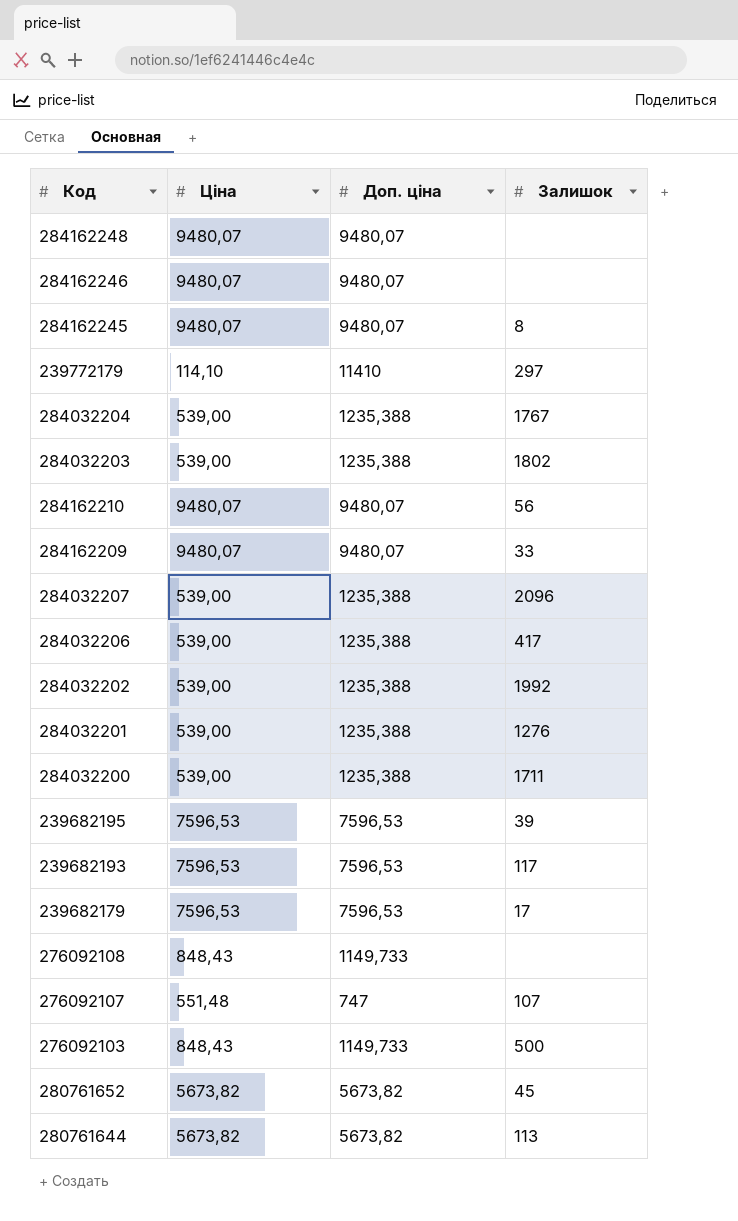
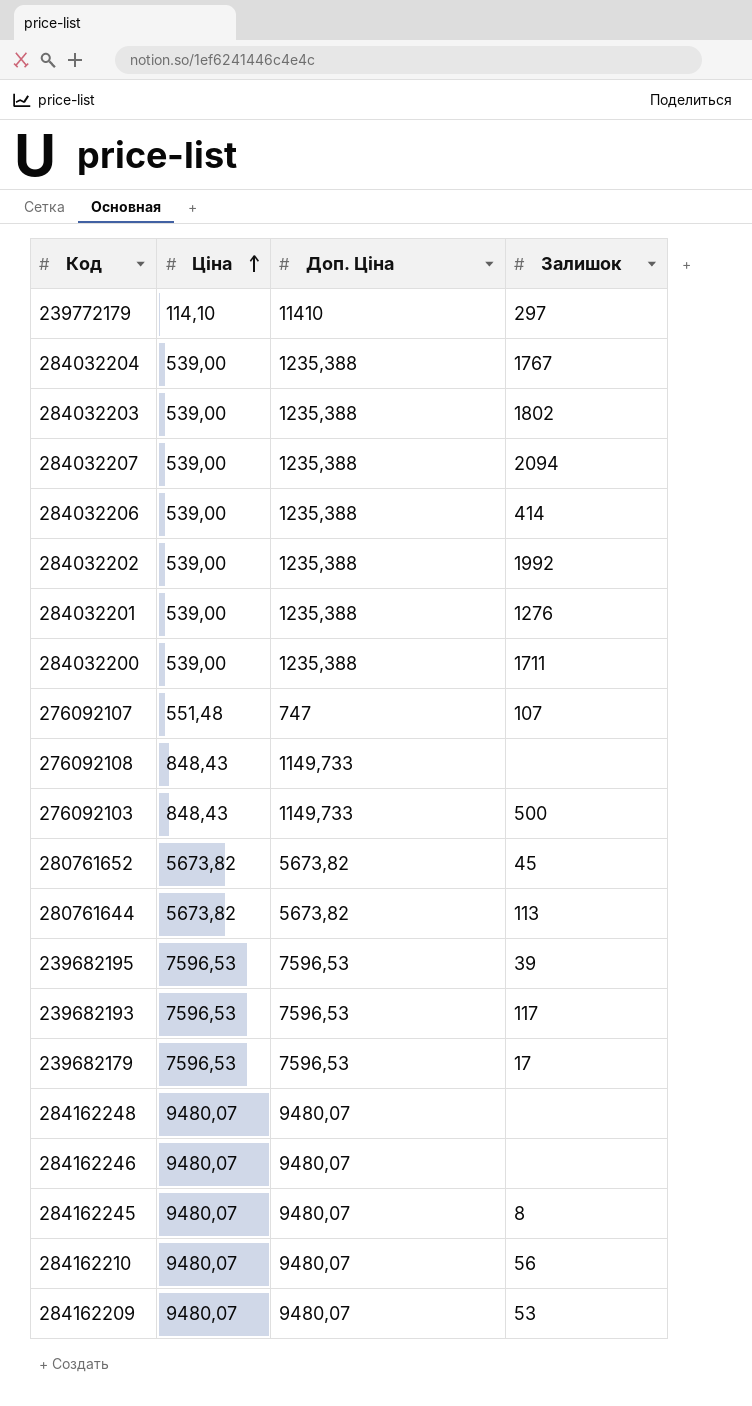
row order: none -> Ціна ascending
column name: Доп. ціна -> Доп. Ціна
284032207 | Залишок: 2096 -> 2094
284032206 | Залишок: 417 -> 414
284162209 | Залишок: 33 -> 53

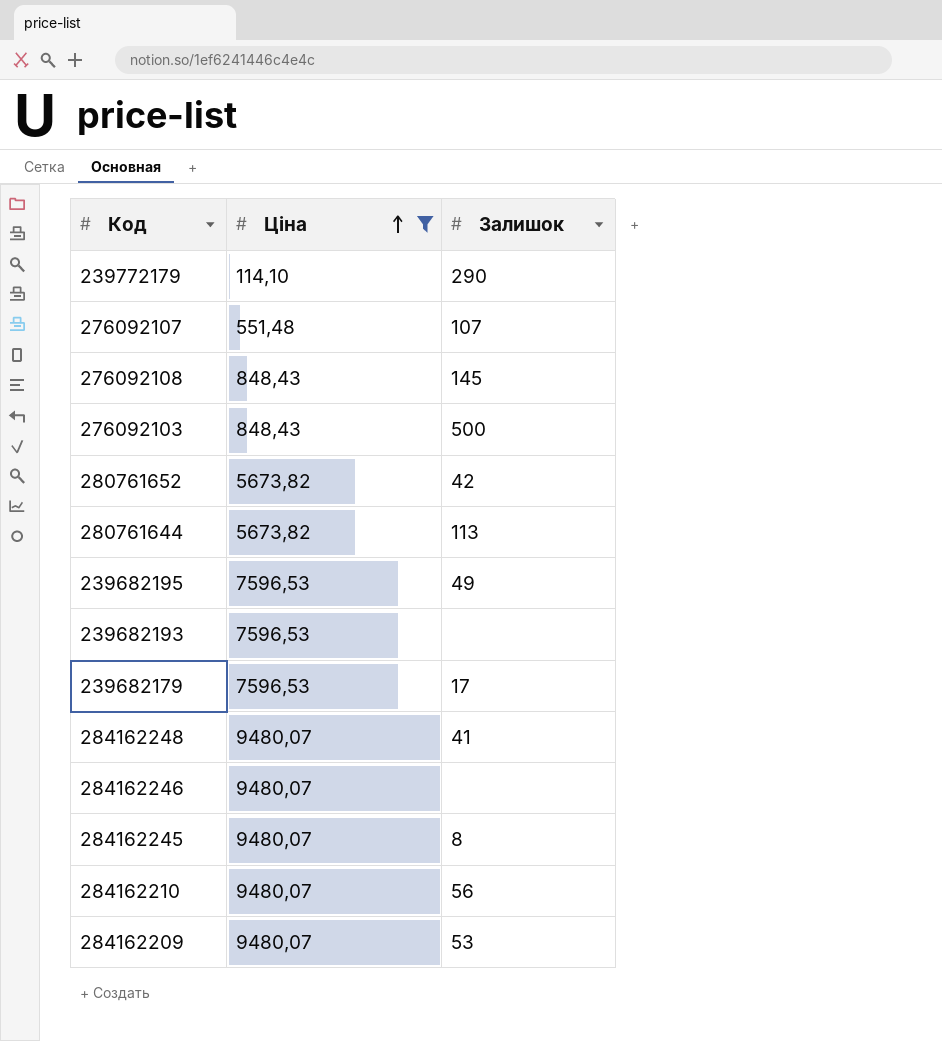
filter: none -> Ціна != 539,00
column Доп. Ціна | position: 3 -> none
239772179 | Залишок: 297 -> 290
276092108 | Залишок: none -> 145
280761652 | Залишок: 45 -> 42
239682195 | Залишок: 39 -> 49
239682193 | Залишок: 117 -> none
284162248 | Залишок: none -> 41

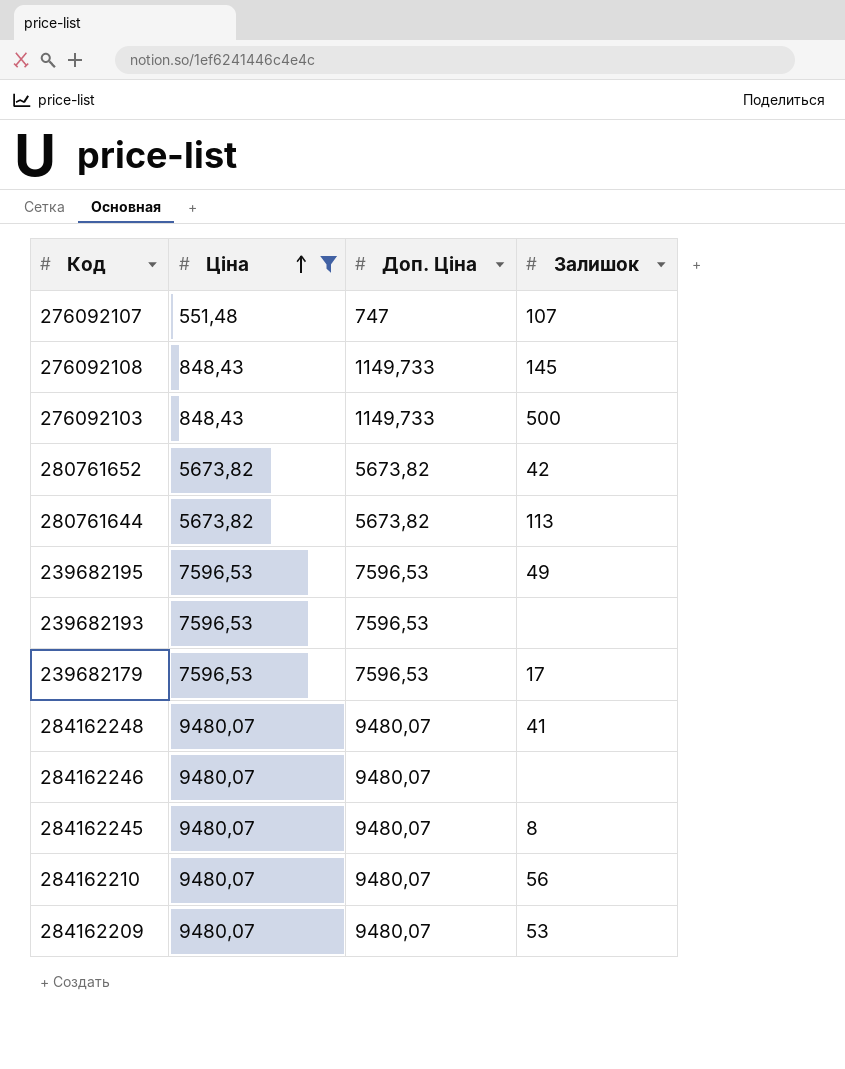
column Доп. Ціна | position: none -> 3
row 239772179: 114,10 | 290 -> none

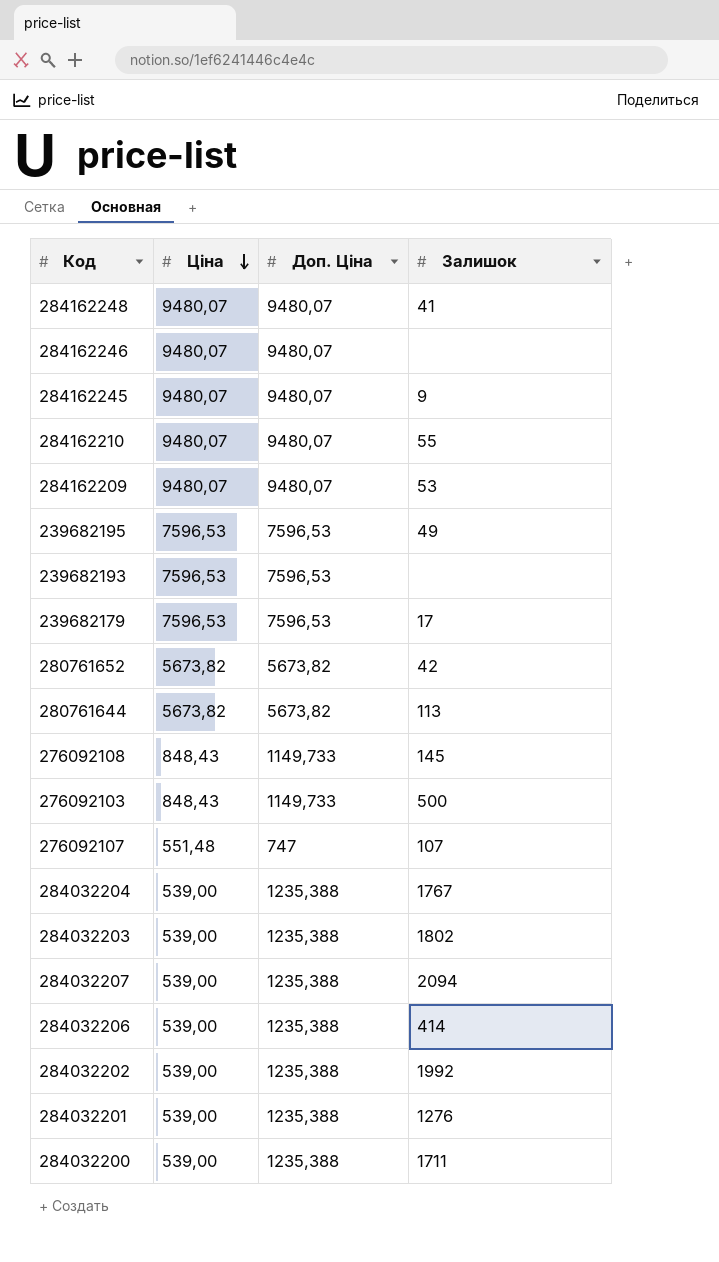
filter: Ціна != 539,00 -> none
row order: Ціна ascending -> Ціна descending
284162245 | Залишок: 8 -> 9
284162210 | Залишок: 56 -> 55

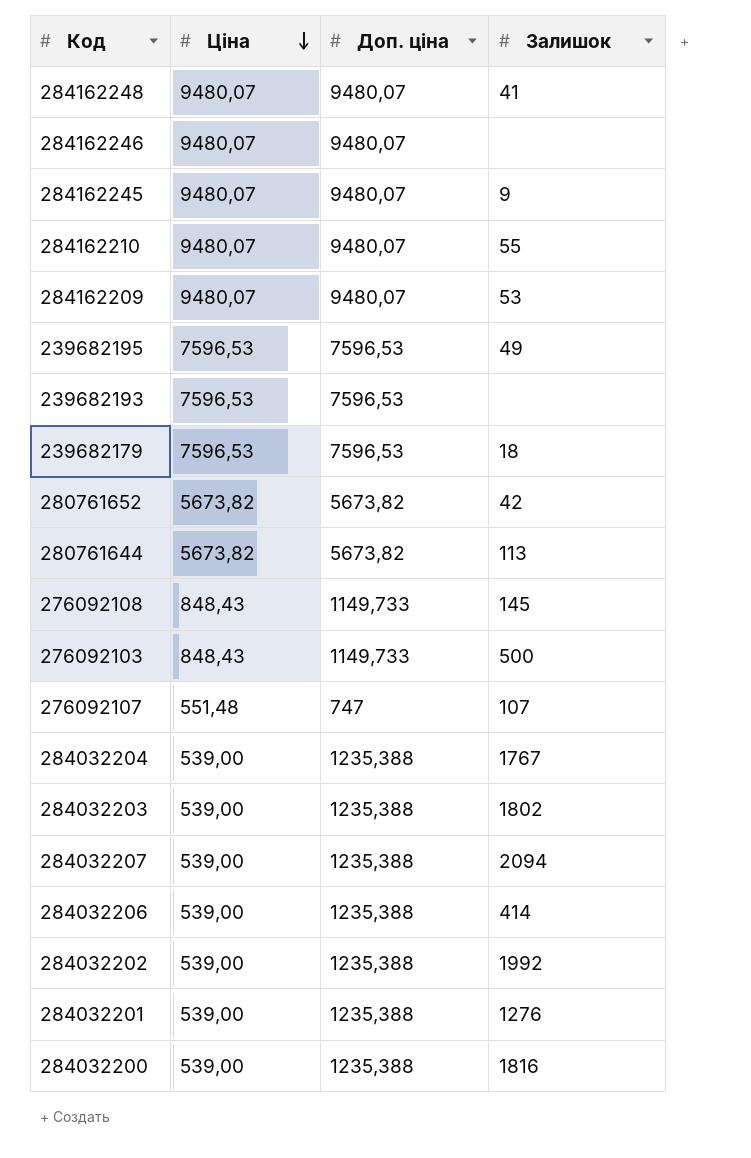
column name: Доп. Ціна -> Доп. ціна
239682179 | Залишок: 17 -> 18
284032200 | Залишок: 1711 -> 1816

